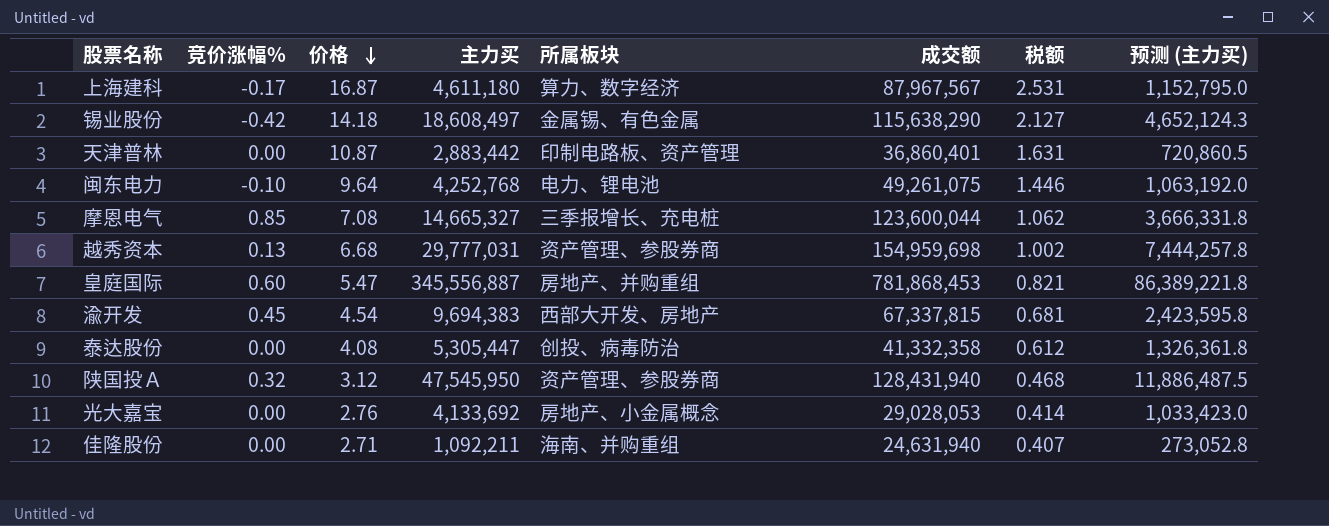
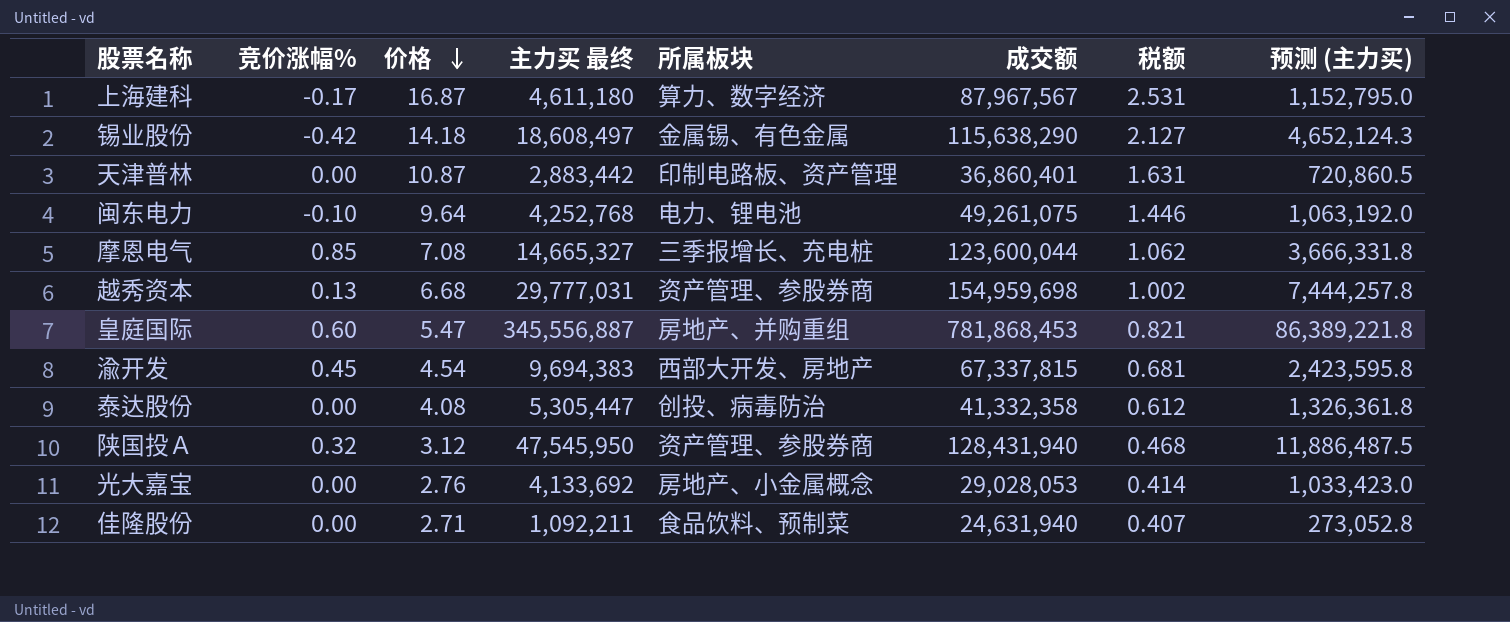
column name: 主力买 -> 主力买 最终
佳隆股份 | 所属板块: 海南、并购重组 -> 食品饮料、预制菜

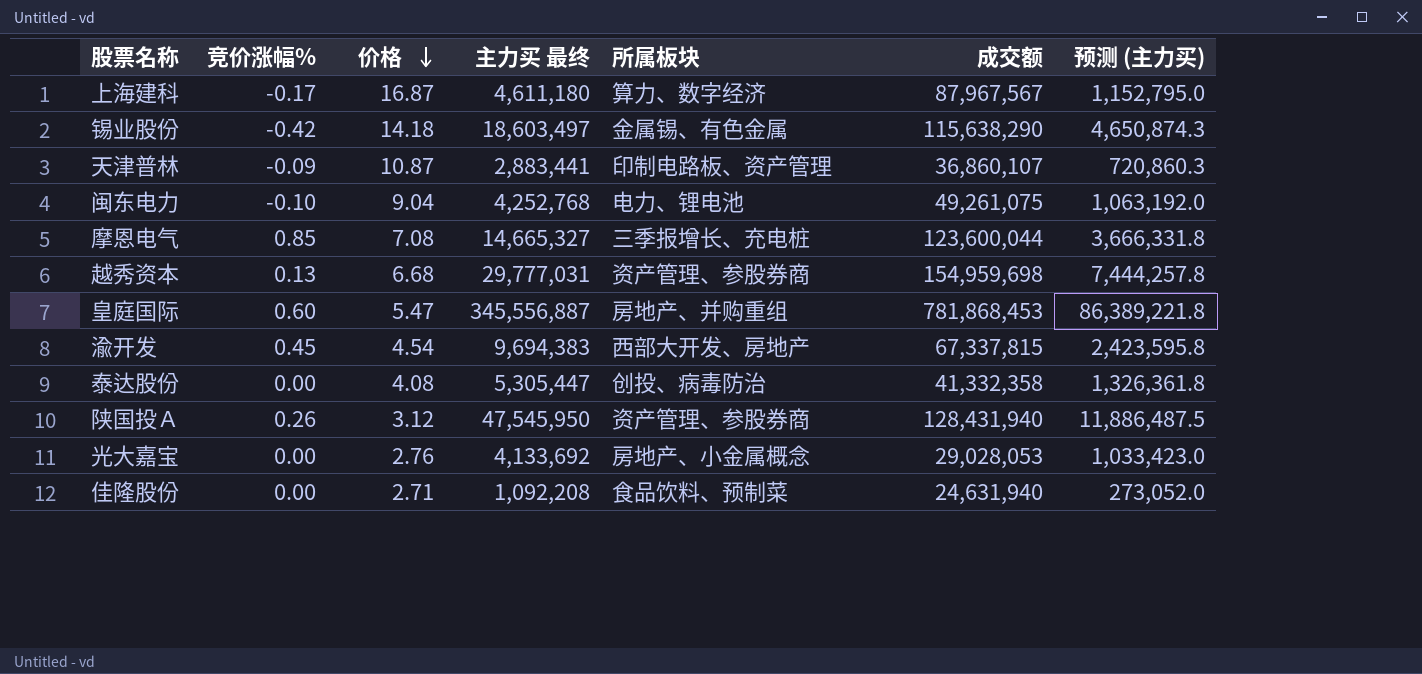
column 税额 | formula: [价格] * 0.15 -> none
锡业股份 | 主力买 最终: 18,608,497 -> 18,603,497
锡业股份 | 预测 (主力买): 4,652,124.3 -> 4,650,874.3
天津普林 | 竞价涨幅%: 0.00 -> -0.09
天津普林 | 主力买 最终: 2,883,442 -> 2,883,441
天津普林 | 成交额: 36,860,401 -> 36,860,107
天津普林 | 预测 (主力买): 720,860.5 -> 720,860.3
闽东电力 | 价格: 9.64 -> 9.04
陕国投Ａ | 竞价涨幅%: 0.32 -> 0.26
佳隆股份 | 主力买 最终: 1,092,211 -> 1,092,208
佳隆股份 | 预测 (主力买): 273,052.8 -> 273,052.0

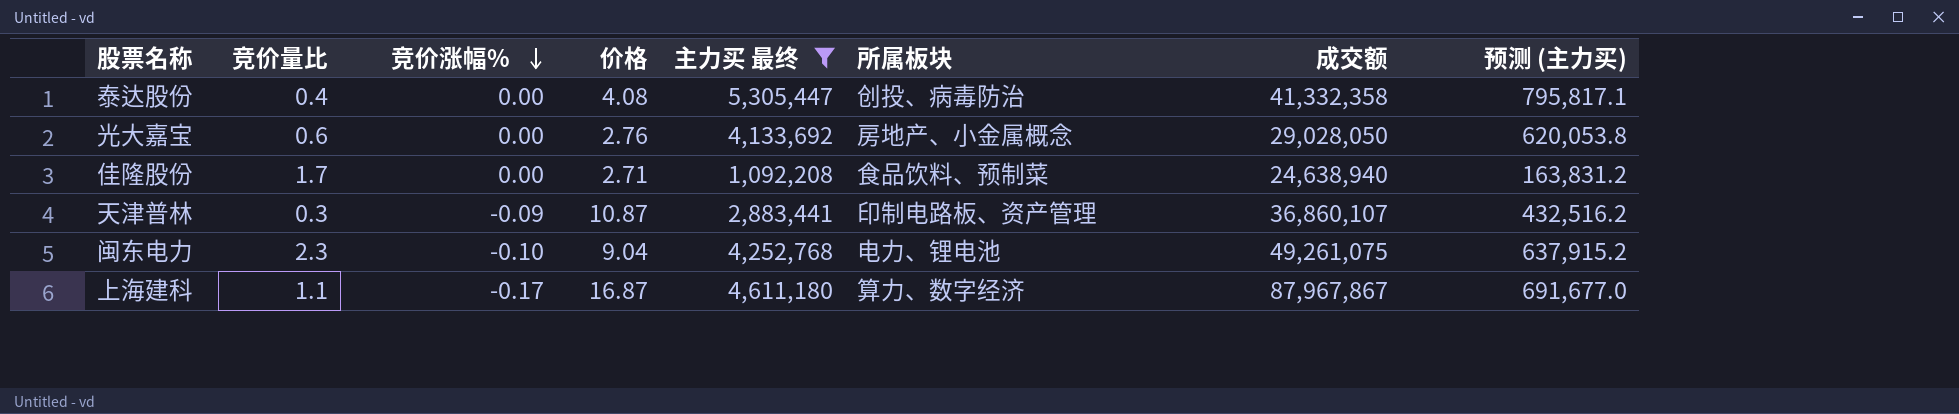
filter: none -> 主力买 最终 <= 5,305,447
row order: 价格 descending -> 竞价涨幅% descending
column 竞价量比 | position: none -> 2
column 预测 (主力买) | formula: [主力买 最终] * 0.25 -> [主力买 最终] * 0.15
光大嘉宝 | 成交额: 29,028,053 -> 29,028,050
佳隆股份 | 成交额: 24,631,940 -> 24,638,940
上海建科 | 成交额: 87,967,567 -> 87,967,867

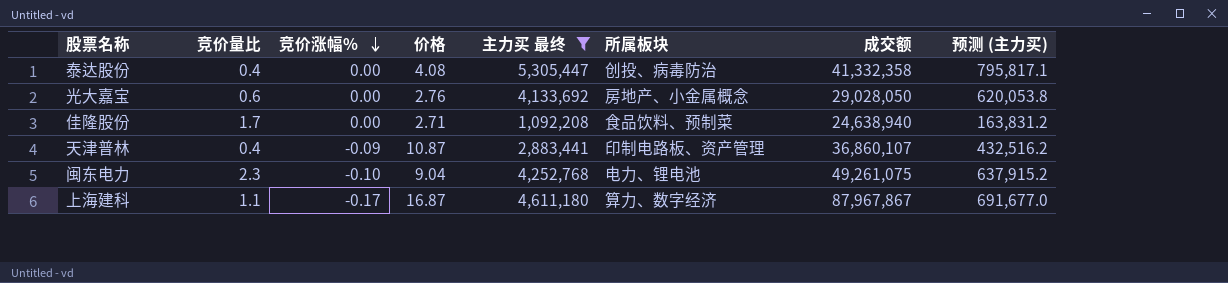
天津普林 | 竞价量比: 0.3 -> 0.4

